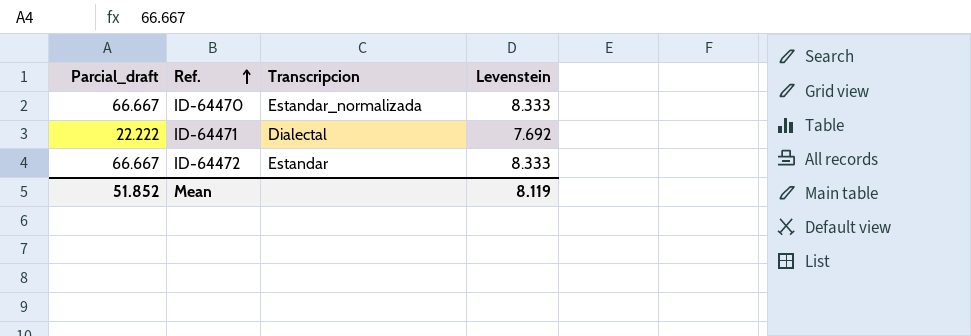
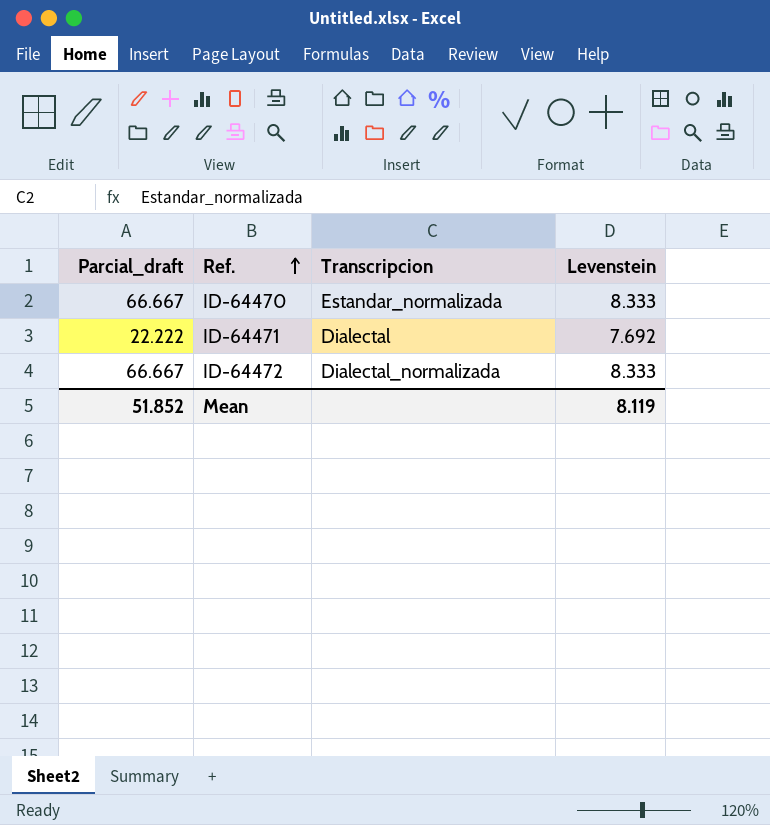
ID-64472 | Transcripcion: Estandar -> Dialectal_normalizada

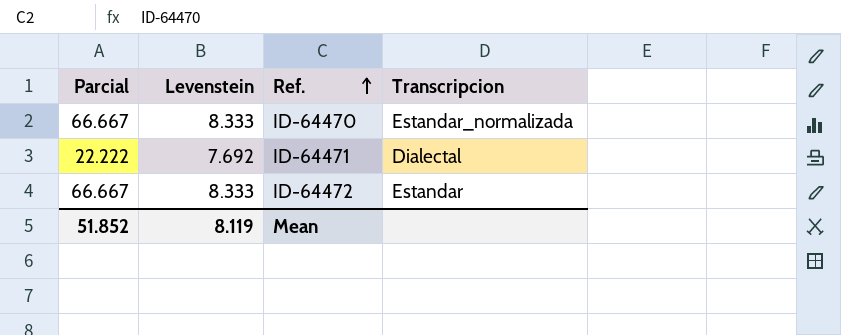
column name: Parcial_draft -> Parcial
column Levenstein | position: 4 -> 2
ID-64472 | Transcripcion: Dialectal_normalizada -> Estandar

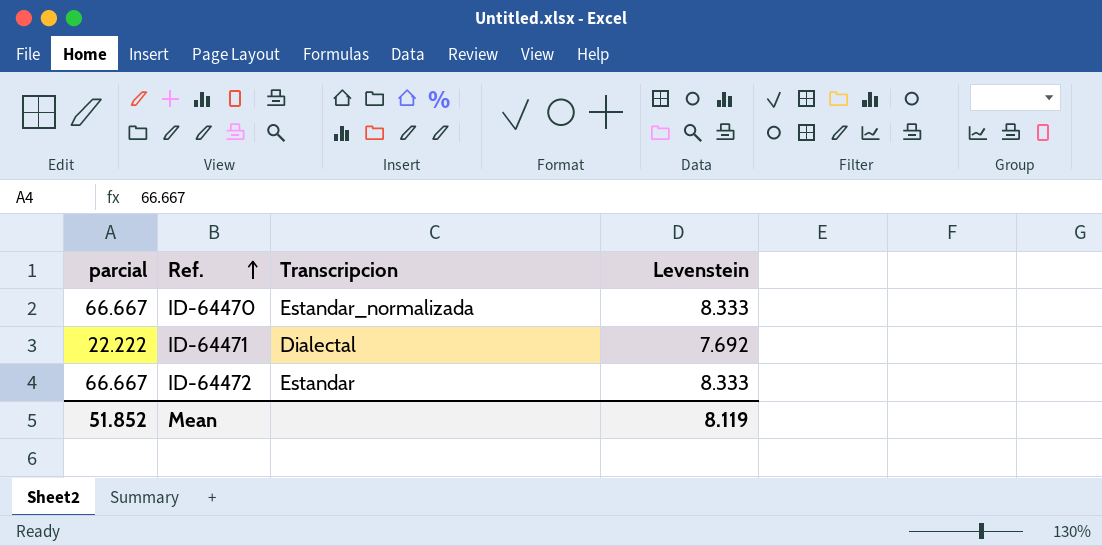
column name: Parcial -> parcial
column Levenstein | position: 2 -> 4

